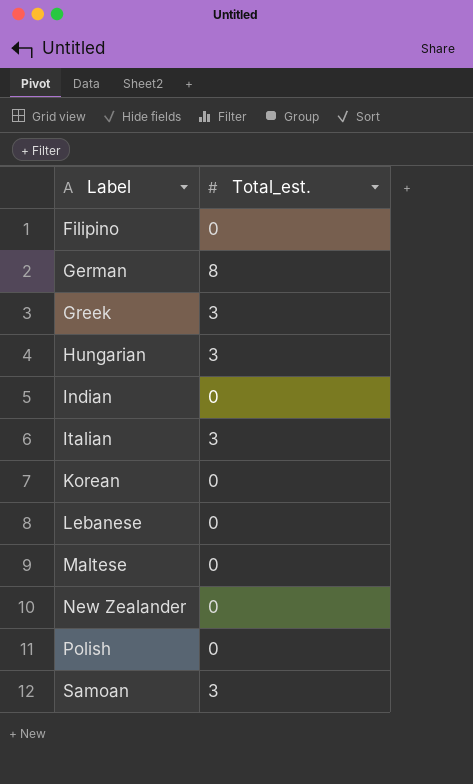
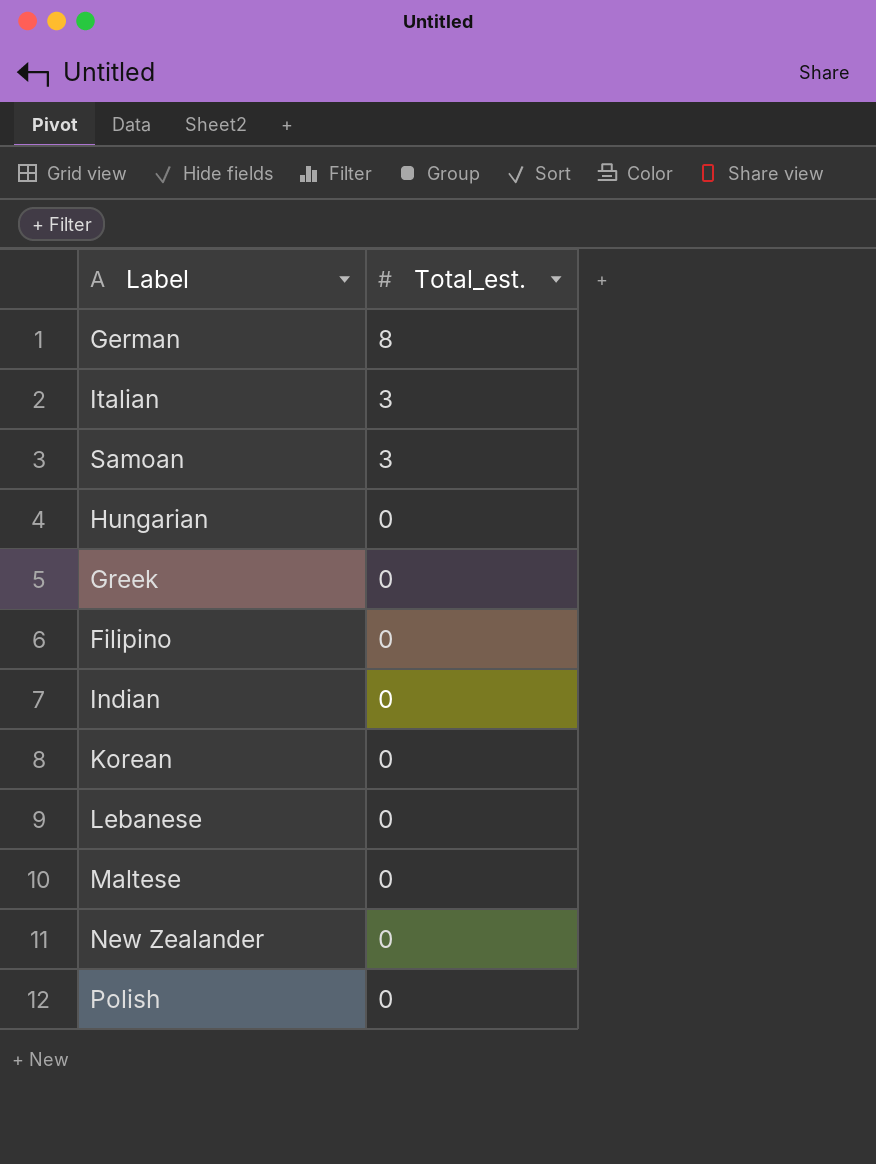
row order: Label ascending -> Total_est. descending
Hungarian | Total_est.: 3 -> 0
Greek | Total_est.: 3 -> 0

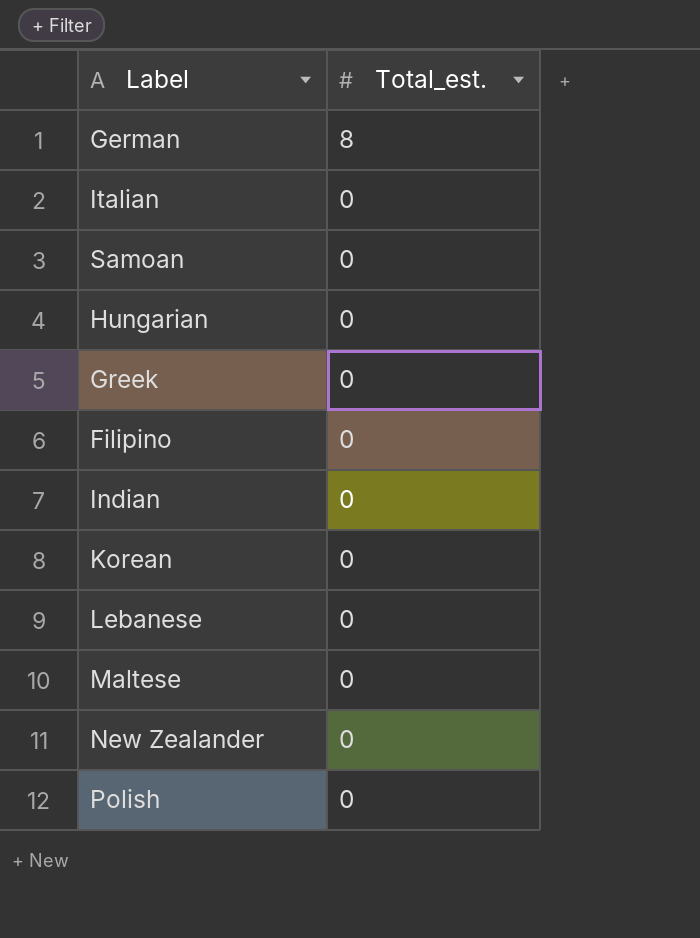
Italian | Total_est.: 3 -> 0
Samoan | Total_est.: 3 -> 0

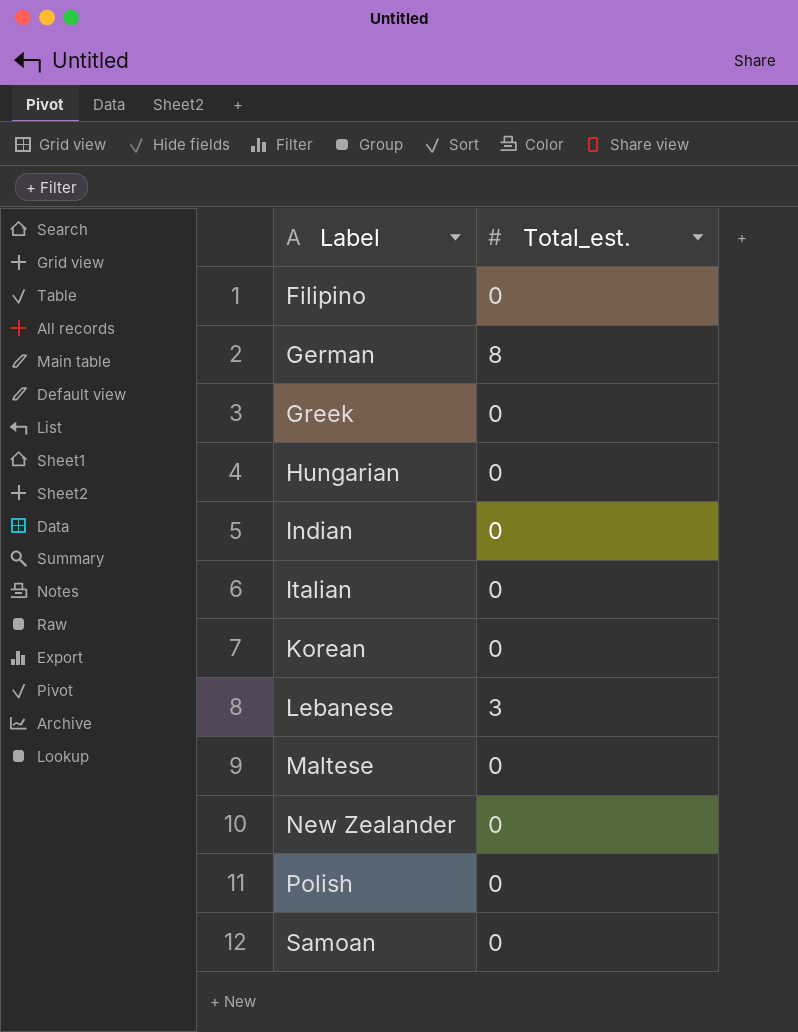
row order: Total_est. descending -> Label ascending
Lebanese | Total_est.: 0 -> 3

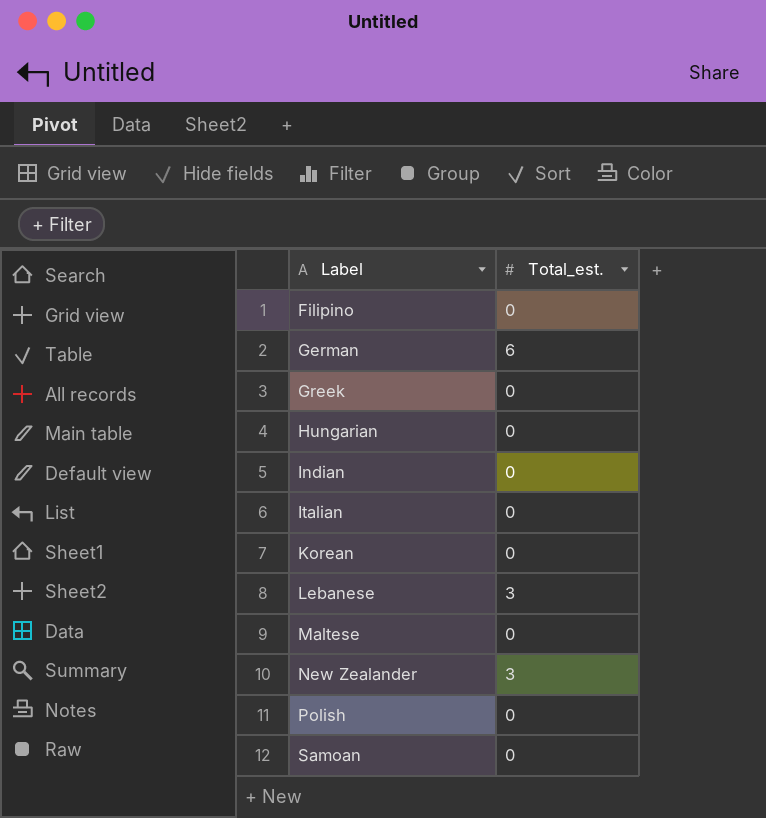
German | Total_est.: 8 -> 6
New Zealander | Total_est.: 0 -> 3

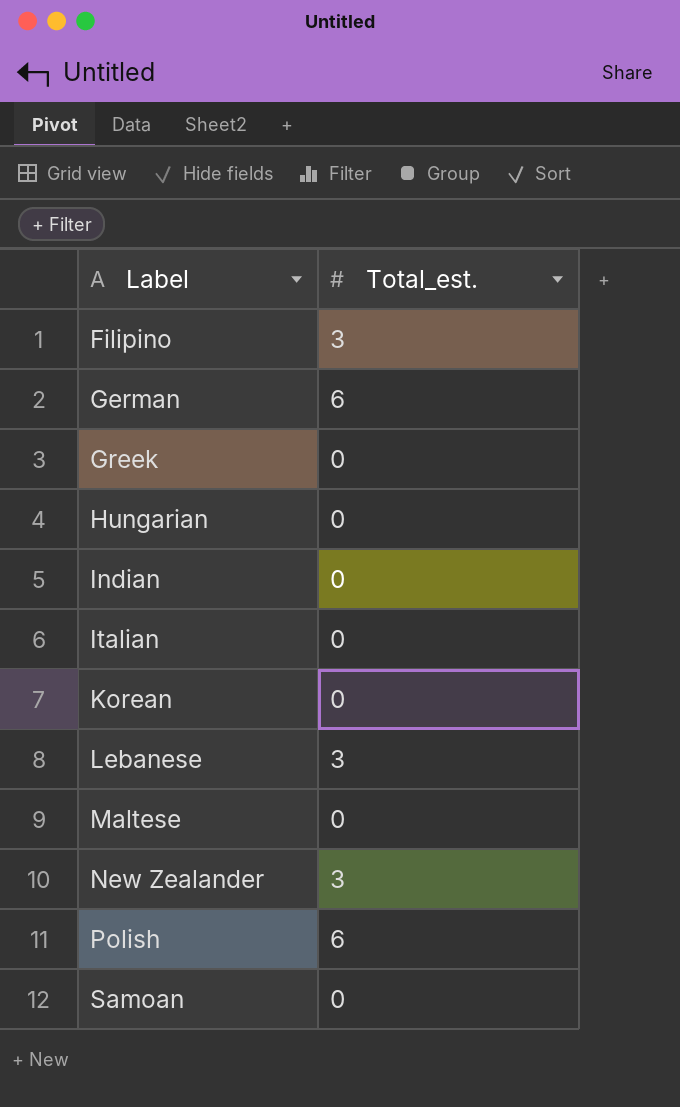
Filipino | Total_est.: 0 -> 3
Polish | Total_est.: 0 -> 6

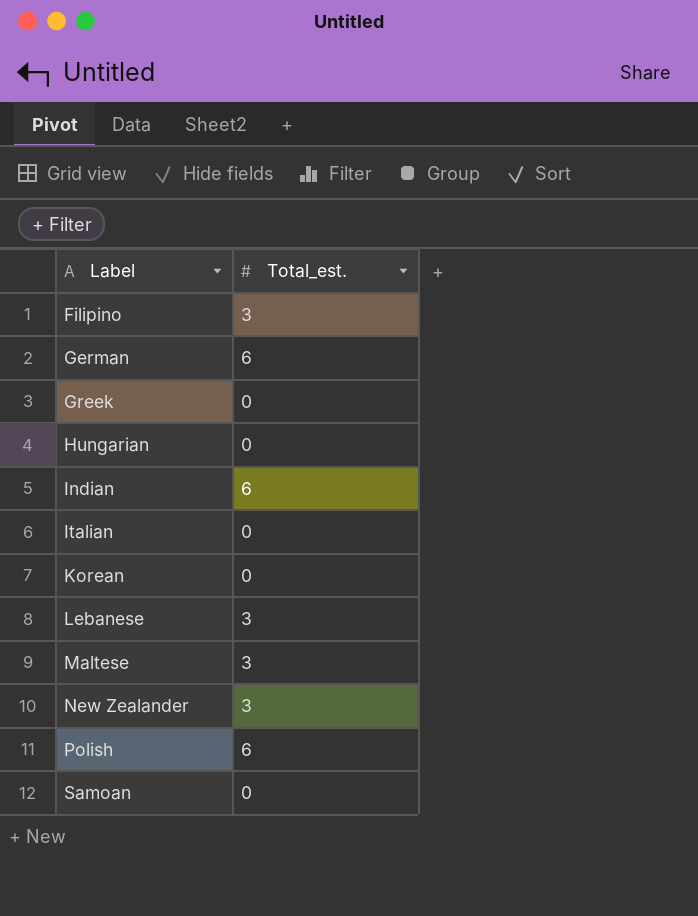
Indian | Total_est.: 0 -> 6
Maltese | Total_est.: 0 -> 3

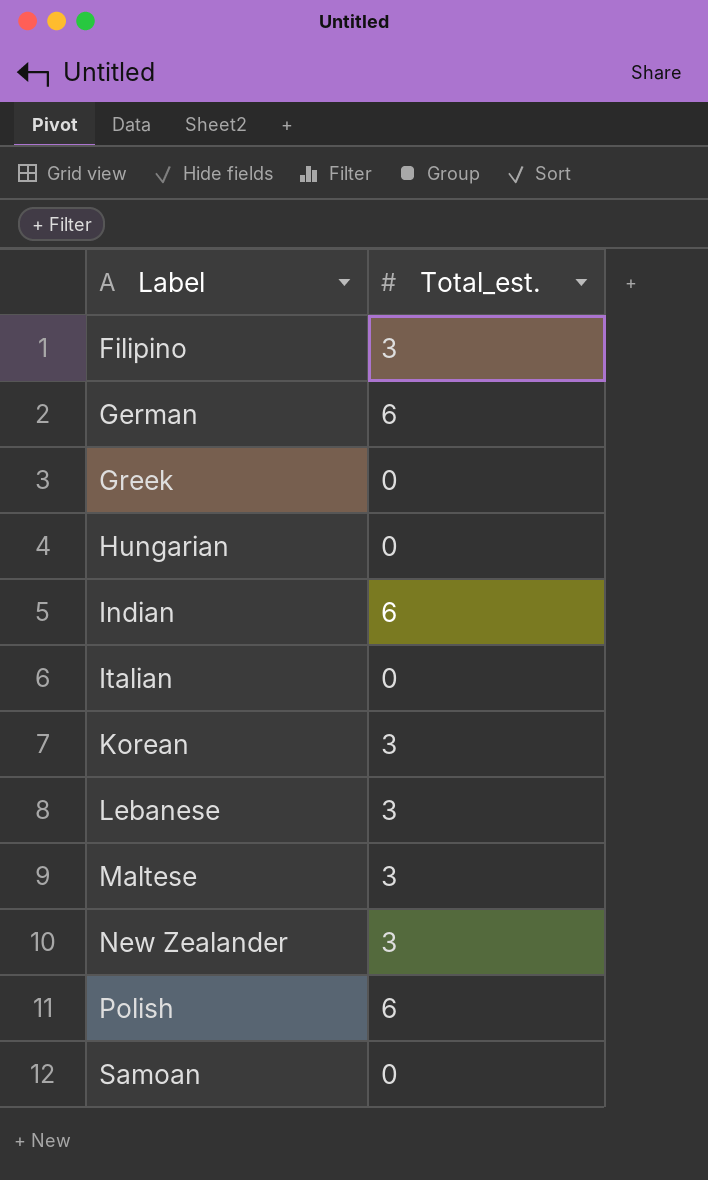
Korean | Total_est.: 0 -> 3

